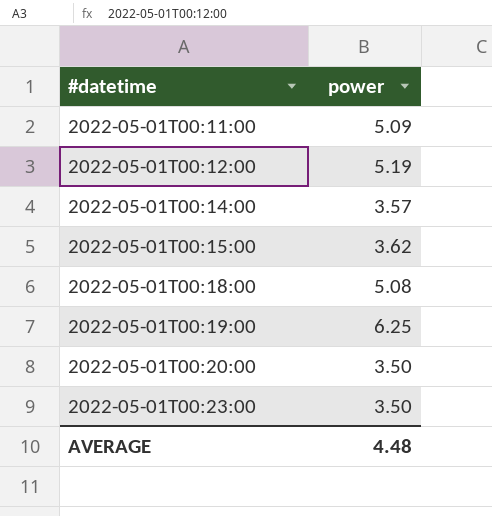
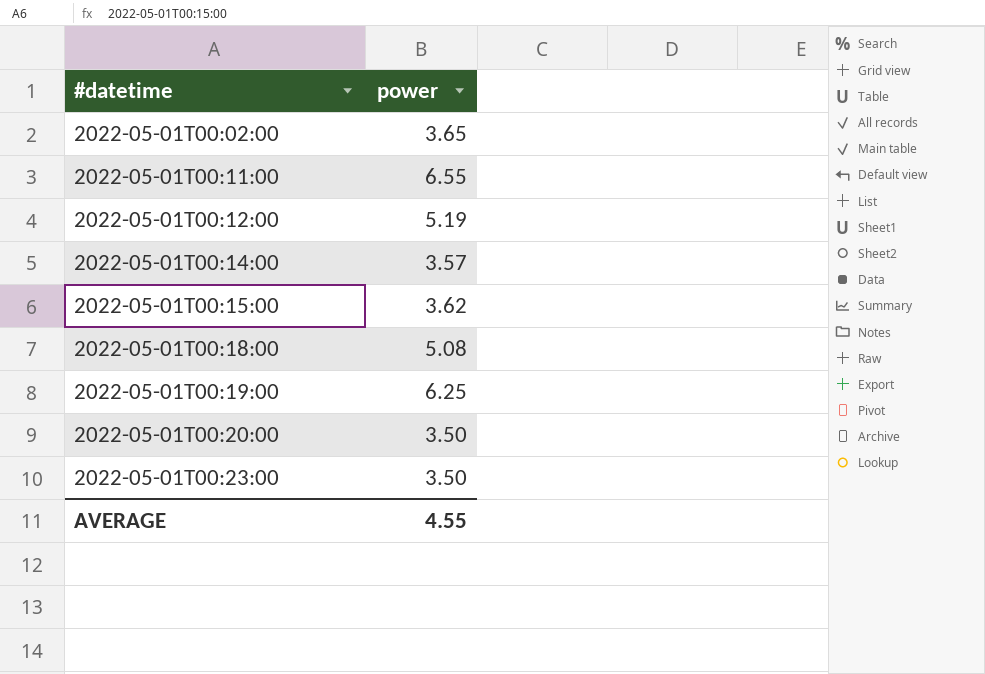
row 2022-05-01T00:02:00: none -> 3.65
2022-05-01T00:11:00 | power: 5.09 -> 6.55
AVERAGE | power: 4.48 -> 4.55

